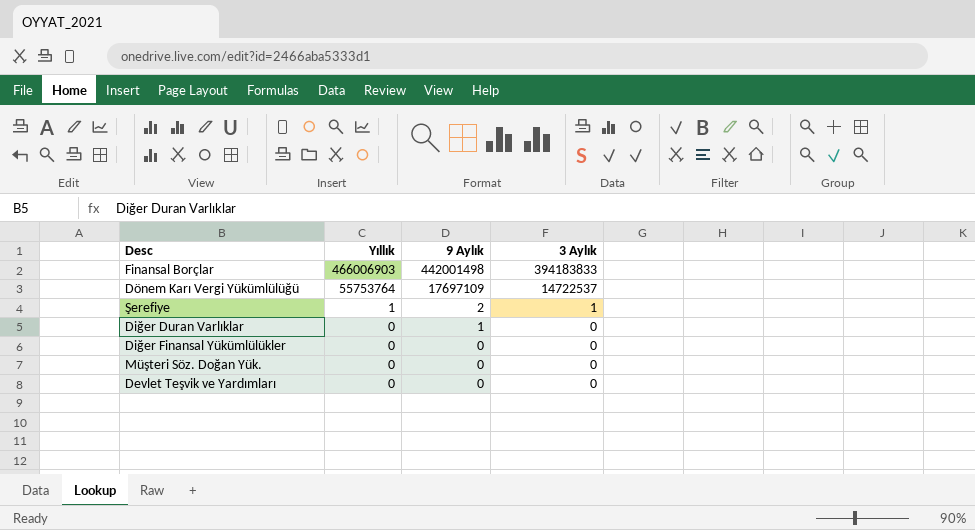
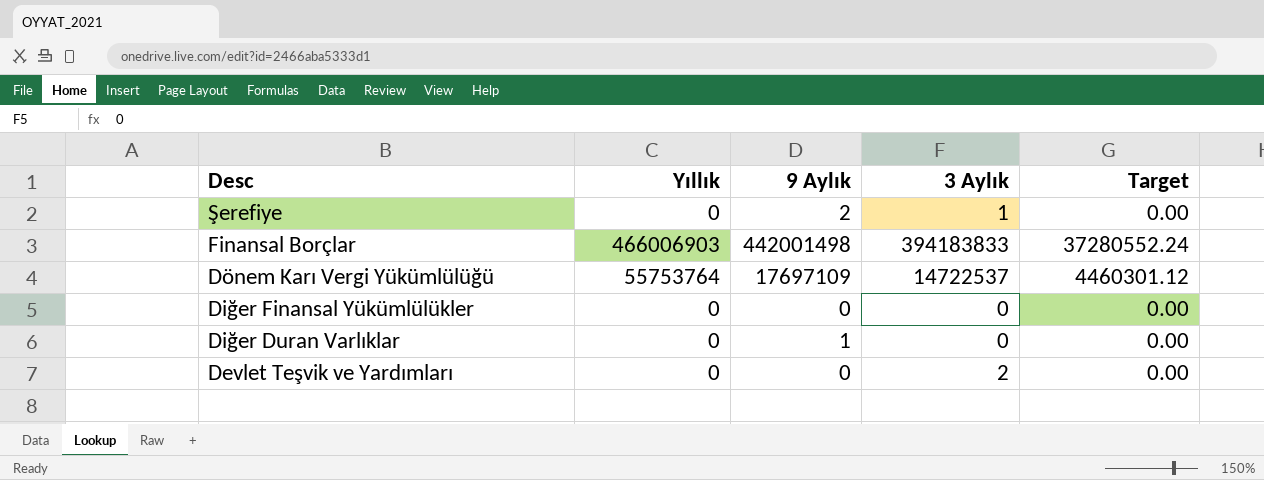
row order: Yıllık descending -> Desc descending
column Target | formula: none -> [Yıllık] * 0.08
row Müşteri Söz. Doğan Yük.: 0 | 0 | 0 -> none
Şerefiye | Yıllık: 1 -> 0
Devlet Teşvik ve Yardımları | 3 Aylık: 0 -> 2

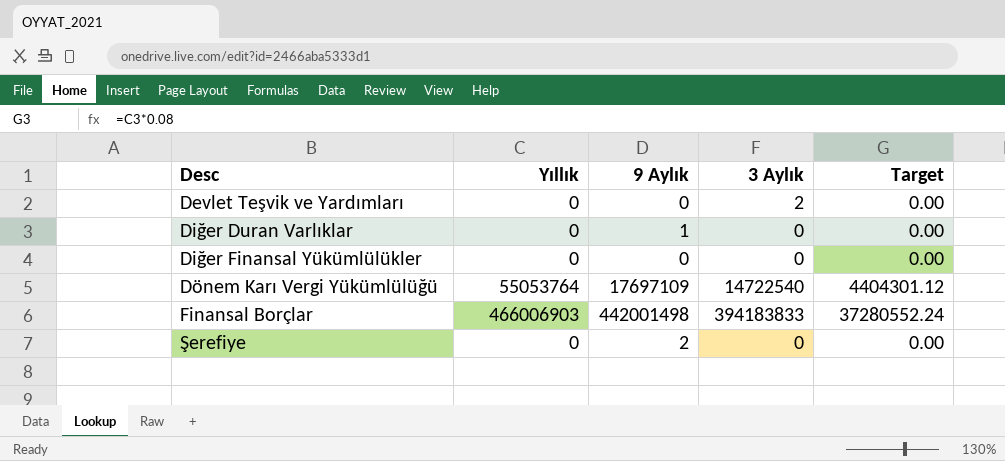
row order: Desc descending -> Desc ascending
Dönem Karı Vergi Yükümlülüğü | Yıllık: 55753764 -> 55053764
Dönem Karı Vergi Yükümlülüğü | 3 Aylık: 14722537 -> 14722540
Dönem Karı Vergi Yükümlülüğü | Target: 4460301.12 -> 4404301.12
Şerefiye | 3 Aylık: 1 -> 0

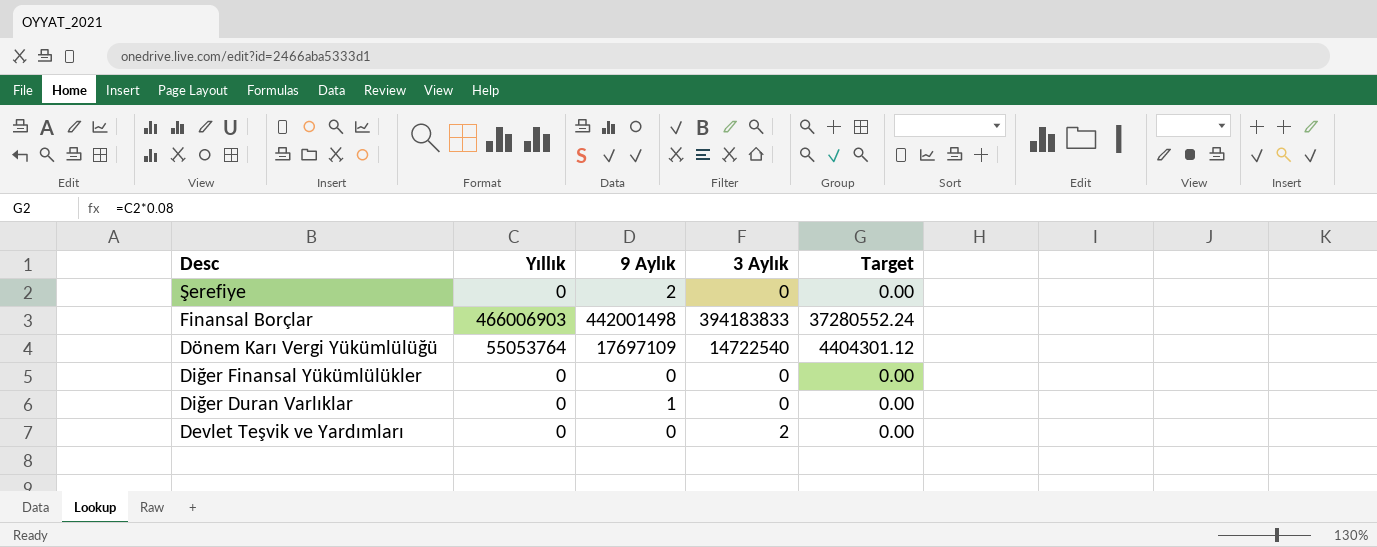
row order: Desc ascending -> Desc descending

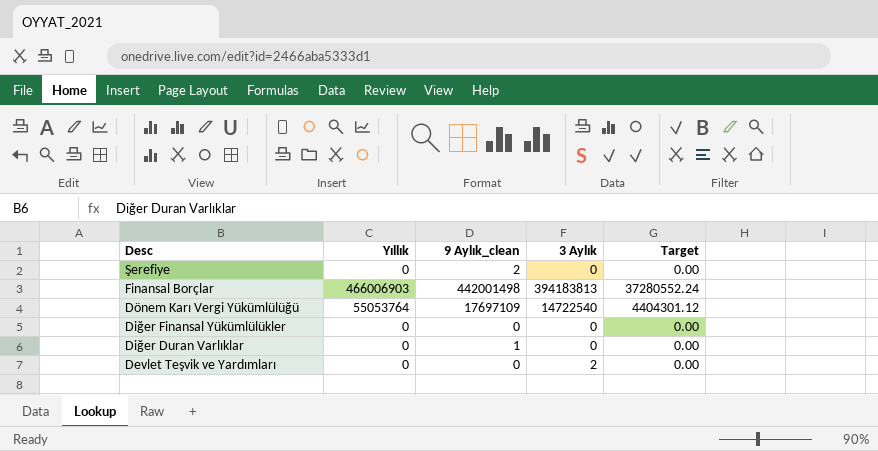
column name: 9 Aylık -> 9 Aylık_clean
Finansal Borçlar | 3 Aylık: 394183833 -> 394183813

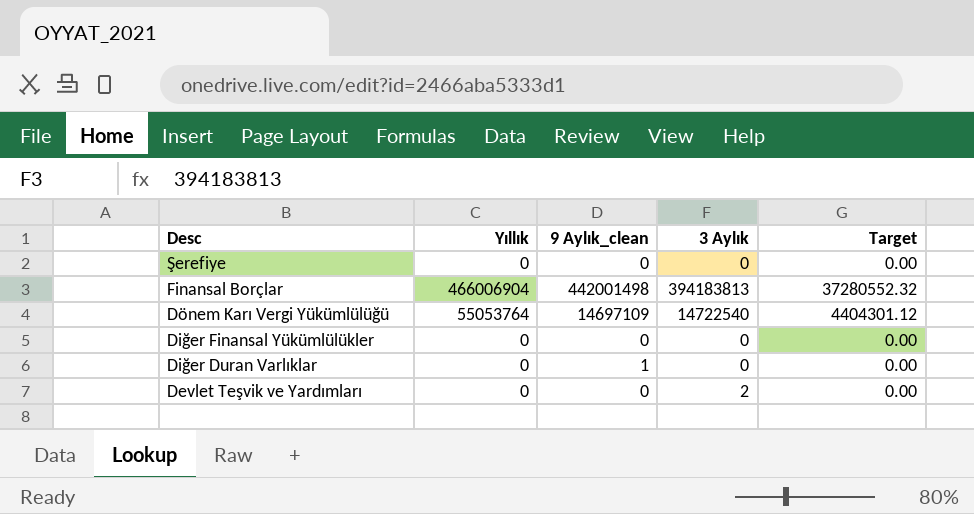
Şerefiye | 9 Aylık_clean: 2 -> 0
Finansal Borçlar | Yıllık: 466006903 -> 466006904
Finansal Borçlar | Target: 37280552.24 -> 37280552.32
Dönem Karı Vergi Yükümlülüğü | 9 Aylık_clean: 17697109 -> 14697109

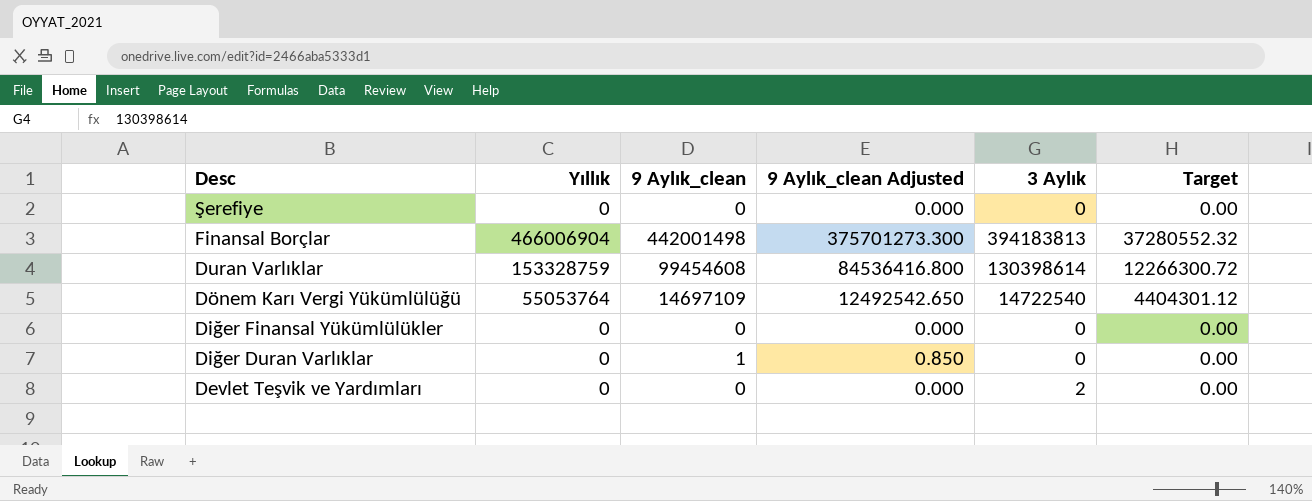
column 9 Aylık_clean Adjusted | formula: none -> [9 Aylık_clean] * 0.85
row Duran Varlıklar: none -> 153328759 | 99454608 | 84536416.800 | 130398614 | 12266300.72

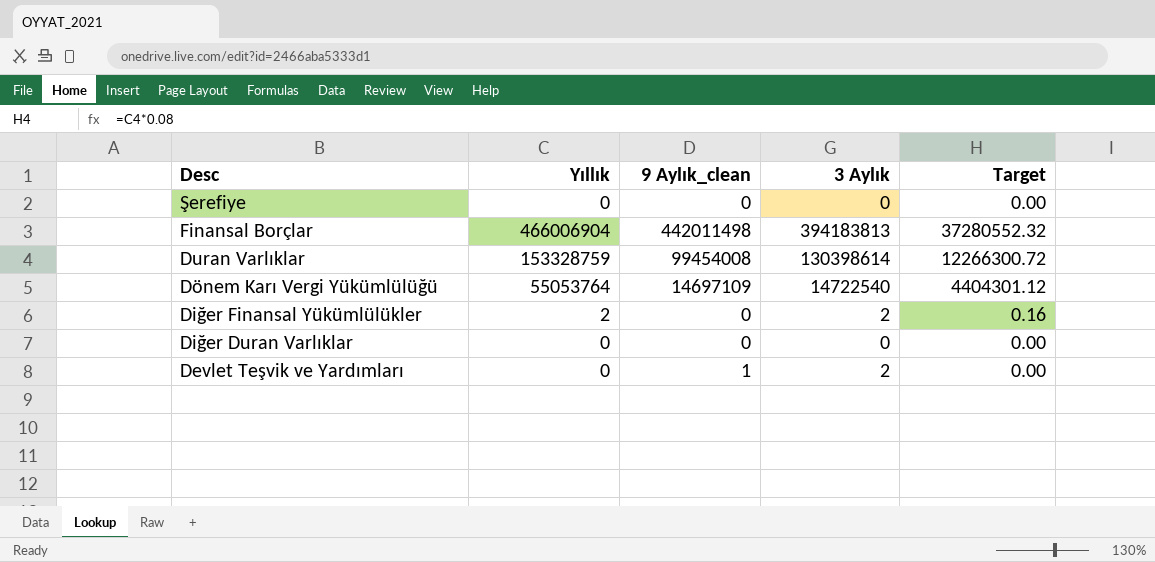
column 9 Aylık_clean Adjusted | formula: [9 Aylık_clean] * 0.85 -> none
Finansal Borçlar | 9 Aylık_clean: 442001498 -> 442011498
Duran Varlıklar | 9 Aylık_clean: 99454608 -> 99454008
Diğer Finansal Yükümlülükler | Yıllık: 0 -> 2
Diğer Finansal Yükümlülükler | 3 Aylık: 0 -> 2
Diğer Finansal Yükümlülükler | Target: 0.00 -> 0.16
Diğer Duran Varlıklar | 9 Aylık_clean: 1 -> 0
Devlet Teşvik ve Yardımları | 9 Aylık_clean: 0 -> 1

